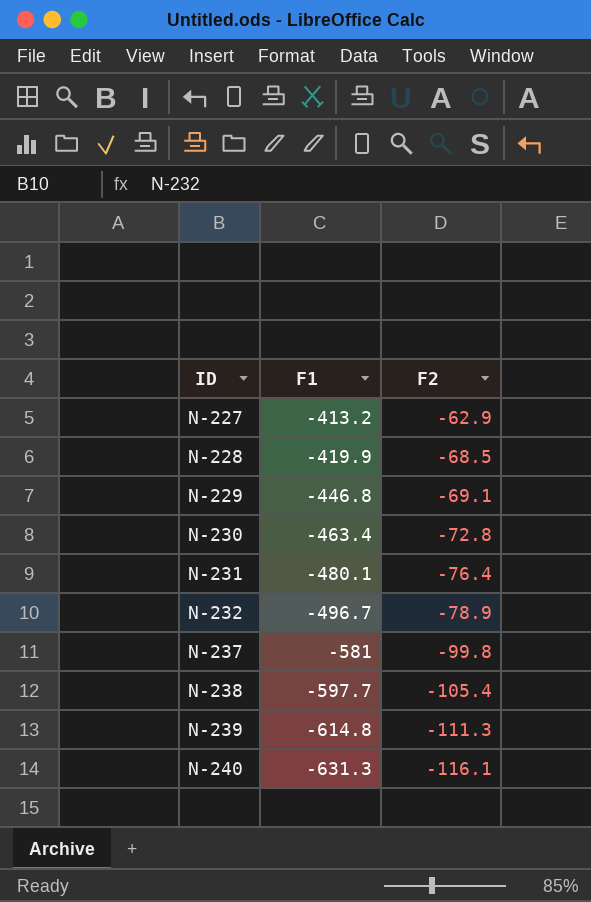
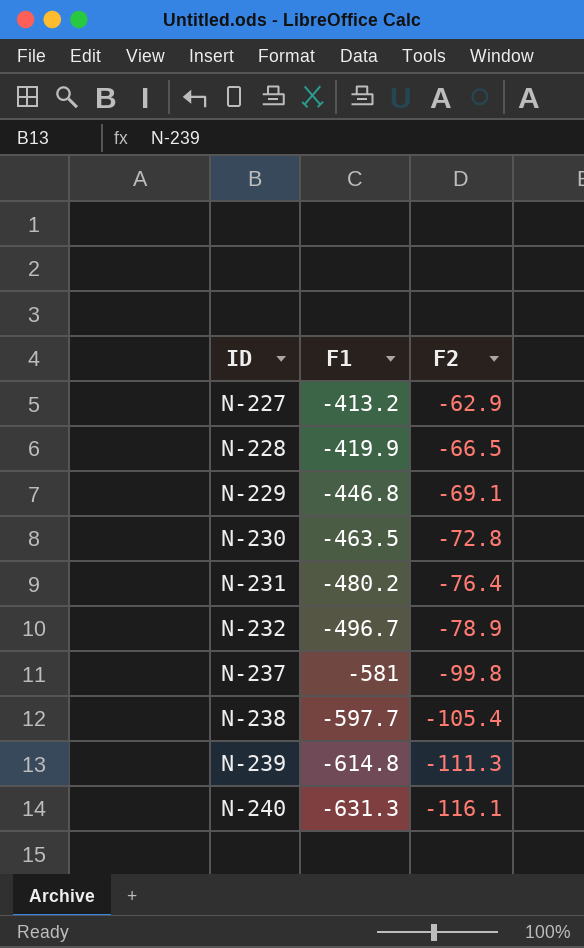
N-228 | F2: -68.5 -> -66.5
N-230 | F1: -463.4 -> -463.5
N-231 | F1: -480.1 -> -480.2

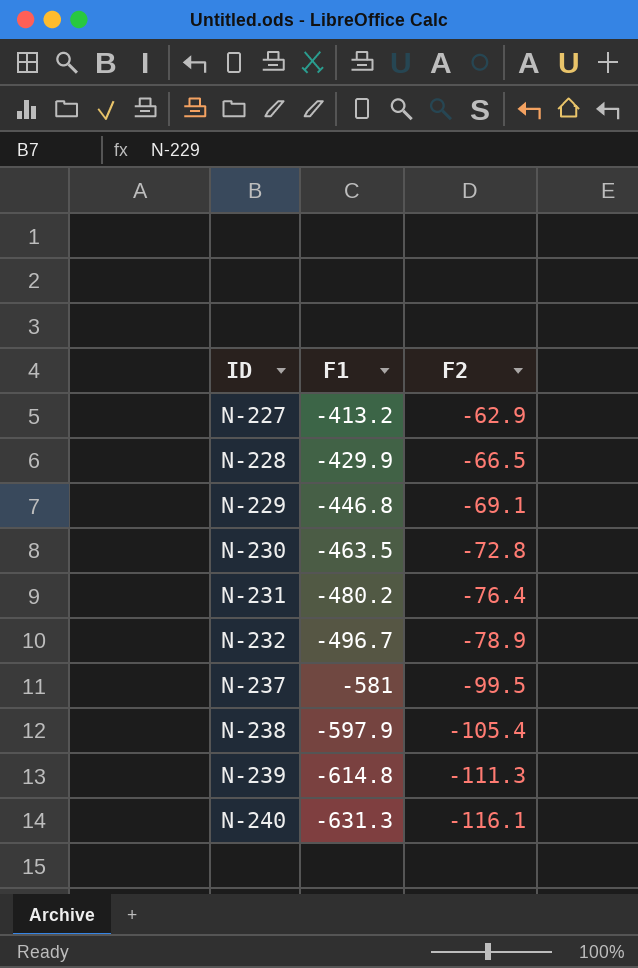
N-228 | F1: -419.9 -> -429.9
N-237 | F2: -99.8 -> -99.5
N-238 | F1: -597.7 -> -597.9

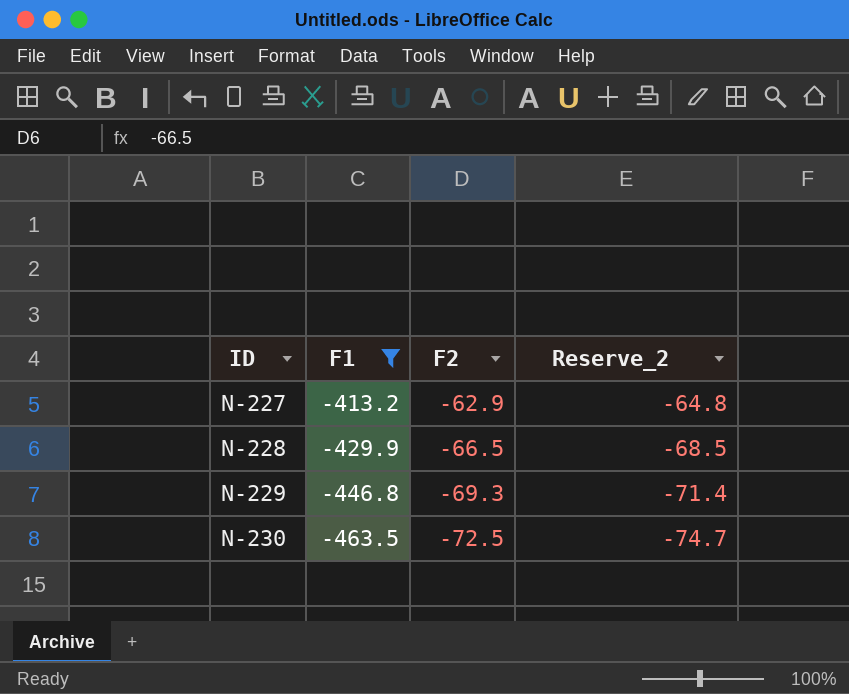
filter: none -> F1 >= -463.5
column Reserve_2 | formula: none -> [F2] * 1.03
N-229 | F2: -69.1 -> -69.3
N-230 | F2: -72.8 -> -72.5

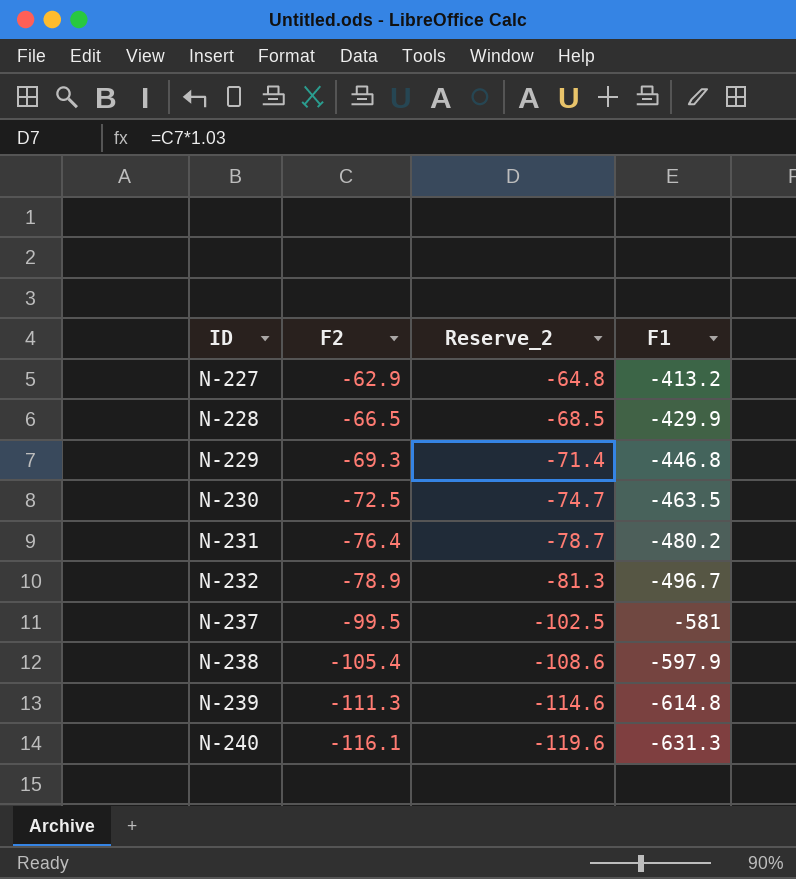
filter: F1 >= -463.5 -> none
column F1 | position: 2 -> 4

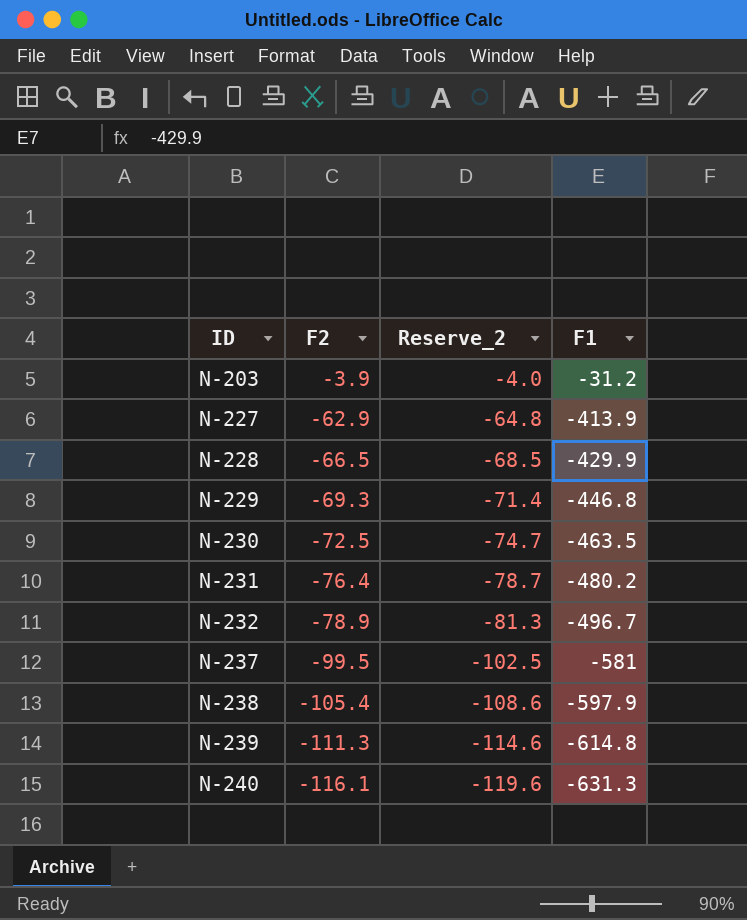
row N-203: none -> -3.9 | -4.0 | -31.2
N-227 | F1: -413.2 -> -413.9

